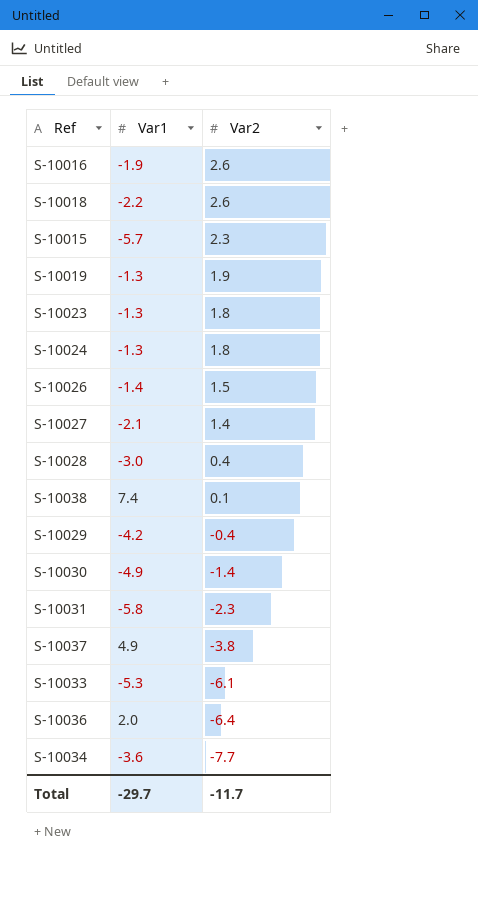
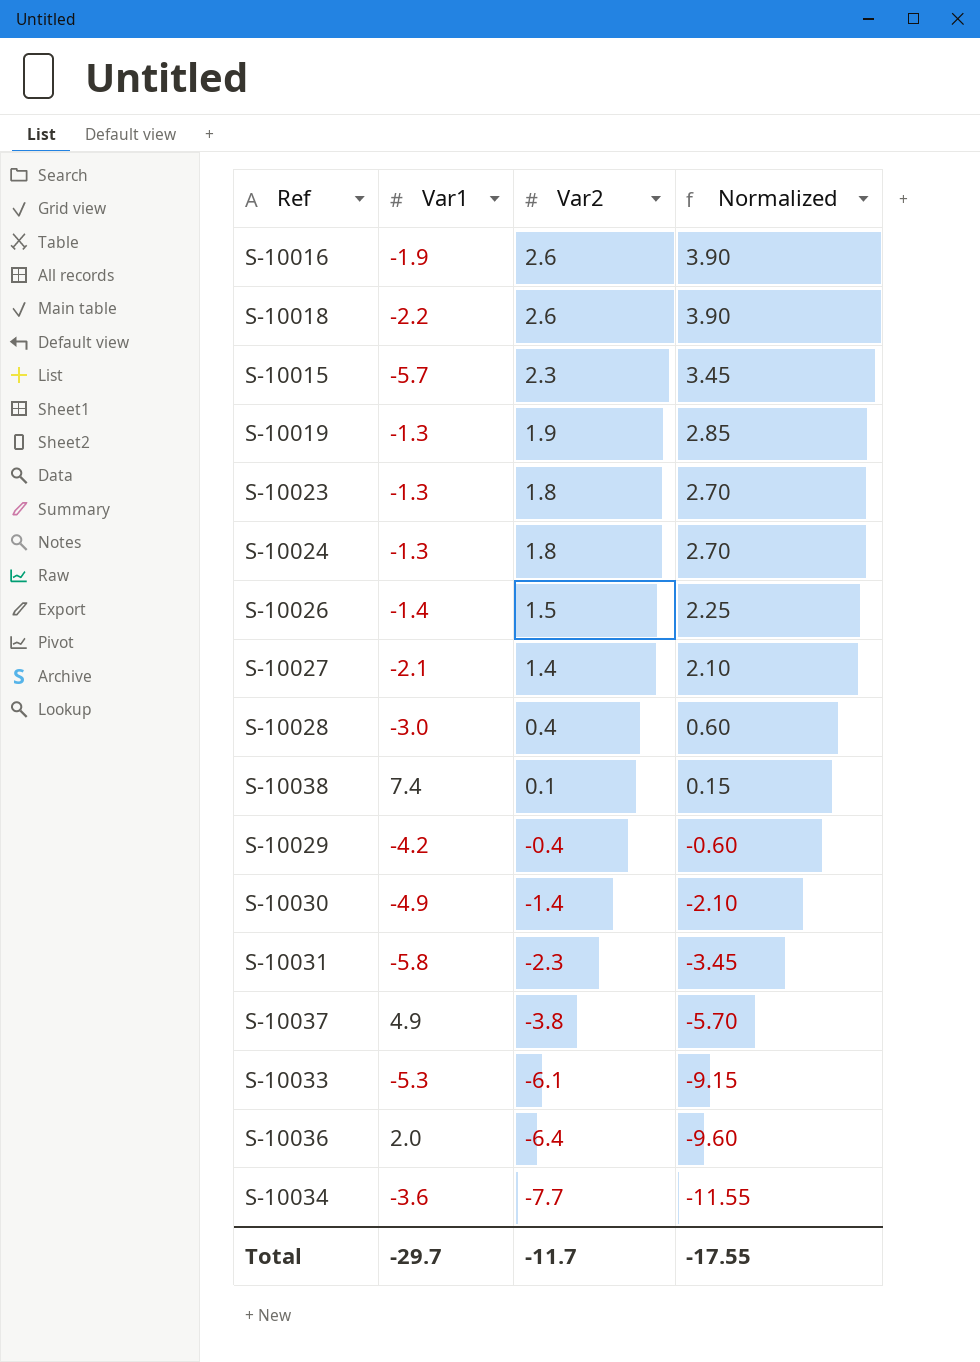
column Normalized | formula: none -> [Var2] * 1.5

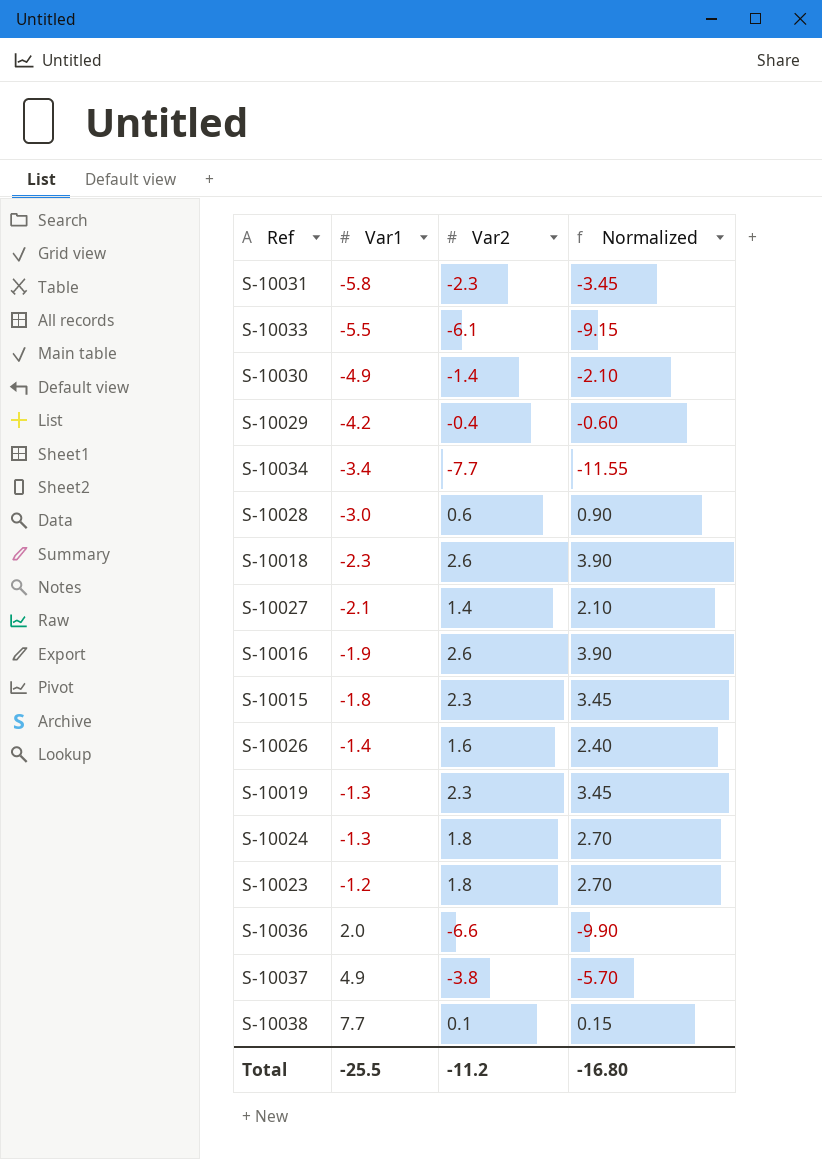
row order: Var2 descending -> Var1 ascending
S-10033 | Var1: -5.3 -> -5.5
S-10034 | Var1: -3.6 -> -3.4
S-10028 | Var2: 0.4 -> 0.6
S-10028 | Normalized: 0.60 -> 0.90
S-10018 | Var1: -2.2 -> -2.3
S-10015 | Var1: -5.7 -> -1.8
S-10026 | Var2: 1.5 -> 1.6
S-10026 | Normalized: 2.25 -> 2.40
S-10019 | Var2: 1.9 -> 2.3
S-10019 | Normalized: 2.85 -> 3.45
S-10023 | Var1: -1.3 -> -1.2
S-10036 | Var2: -6.4 -> -6.6
S-10036 | Normalized: -9.60 -> -9.90
S-10038 | Var1: 7.4 -> 7.7
Total | Var1: -29.7 -> -25.5
Total | Var2: -11.7 -> -11.2
Total | Normalized: -17.55 -> -16.80

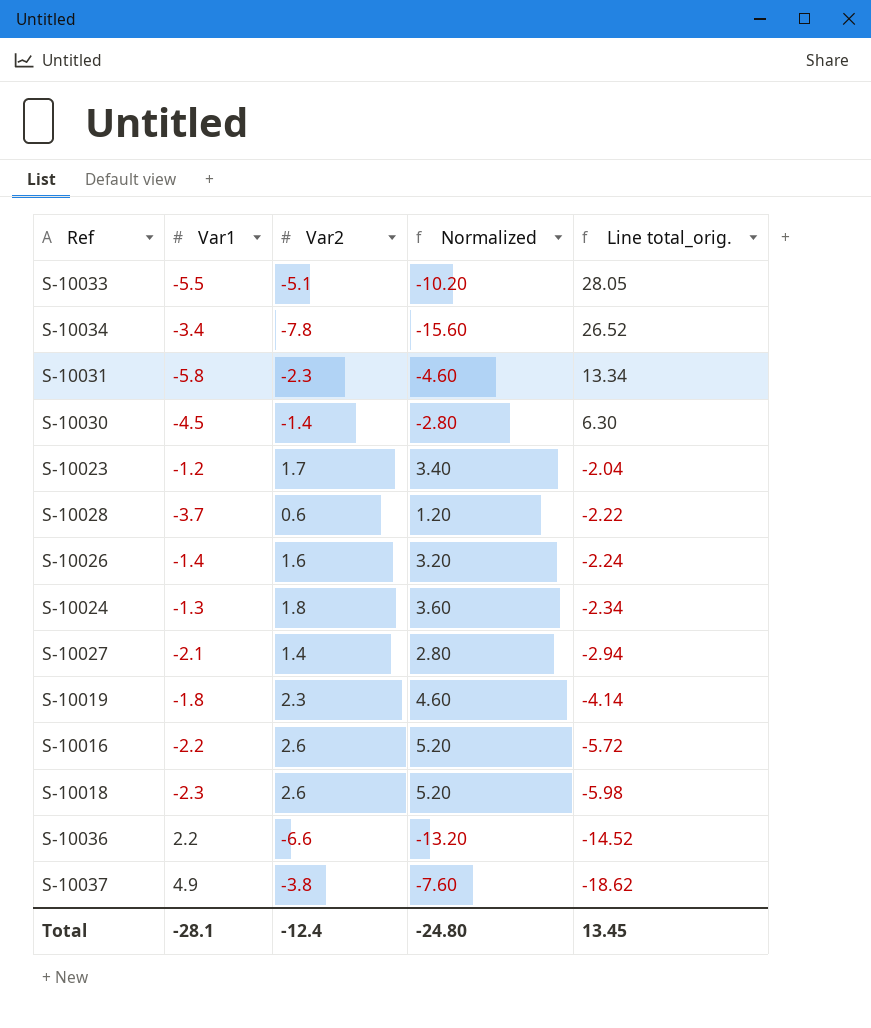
row order: Var1 ascending -> Line total_orig. descending
column Normalized | formula: [Var2] * 1.5 -> [Var2] * 2
column Line total_orig. | formula: none -> [Var1] * [Var2]
row S-10029: -4.2 | -0.4 | -0.60 -> none
row S-10015: -1.8 | 2.3 | 3.45 -> none
row S-10038: 7.7 | 0.1 | 0.15 -> none
S-10033 | Var2: -6.1 -> -5.1
S-10034 | Var2: -7.7 -> -7.8
S-10030 | Var1: -4.9 -> -4.5
S-10023 | Var2: 1.8 -> 1.7
S-10028 | Var1: -3.0 -> -3.7
S-10019 | Var1: -1.3 -> -1.8
S-10016 | Var1: -1.9 -> -2.2
S-10036 | Var1: 2.0 -> 2.2
Total | Var1: -25.5 -> -28.1
Total | Var2: -11.2 -> -12.4
Total | Normalized: -16.80 -> -24.80

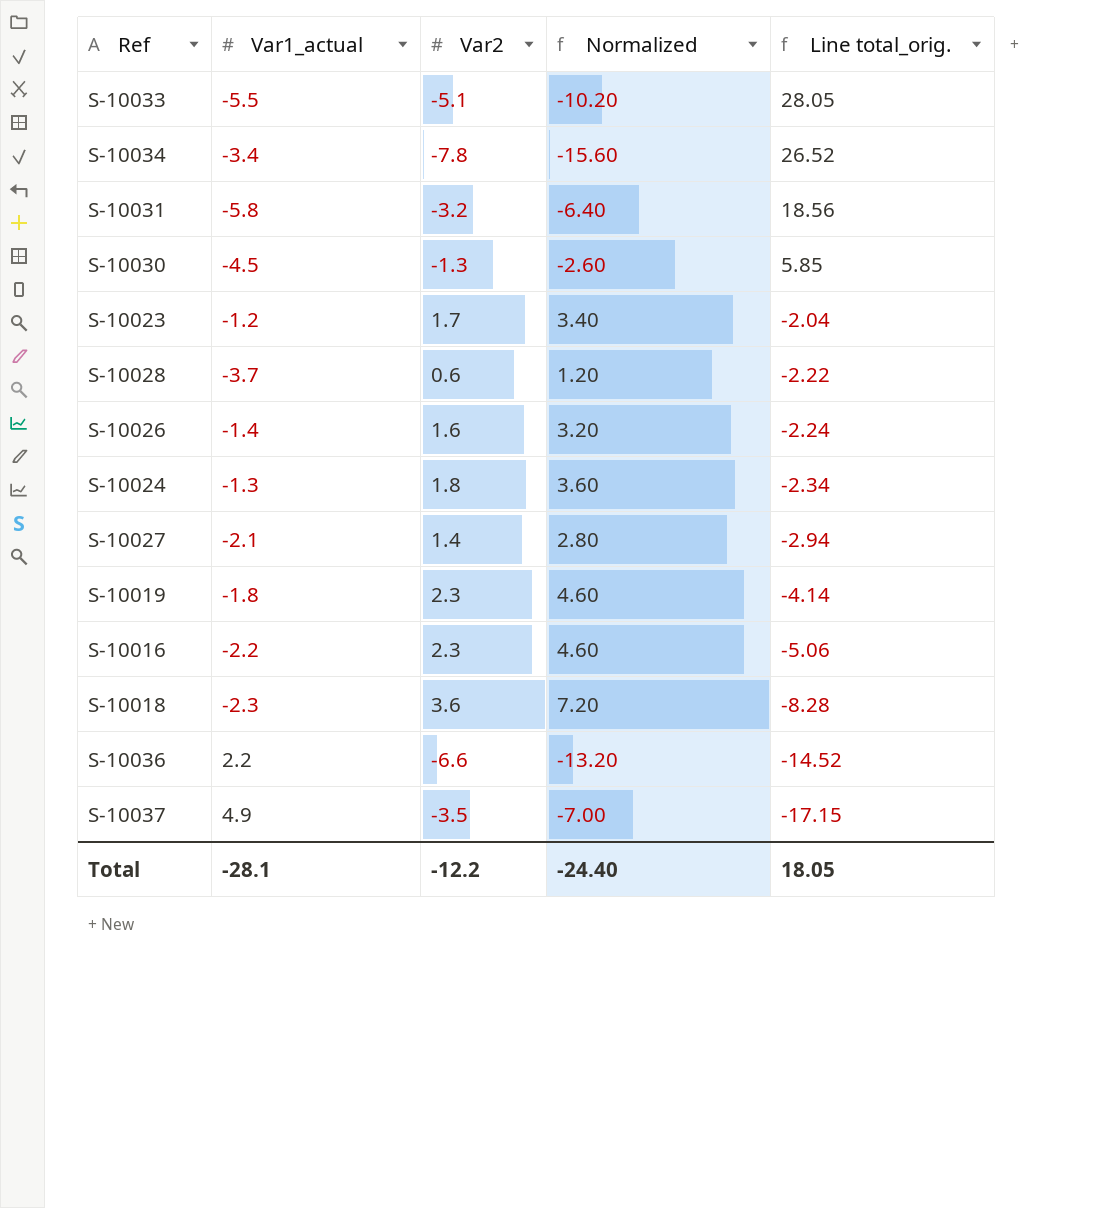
column name: Var1 -> Var1_actual
S-10031 | Var2: -2.3 -> -3.2
S-10031 | Normalized: -4.60 -> -6.40
S-10031 | Line total_orig.: 13.34 -> 18.56
S-10030 | Var2: -1.4 -> -1.3
S-10030 | Normalized: -2.80 -> -2.60
S-10030 | Line total_orig.: 6.30 -> 5.85
S-10016 | Var2: 2.6 -> 2.3
S-10016 | Normalized: 5.20 -> 4.60
S-10016 | Line total_orig.: -5.72 -> -5.06
S-10018 | Var2: 2.6 -> 3.6
S-10018 | Normalized: 5.20 -> 7.20
S-10018 | Line total_orig.: -5.98 -> -8.28
S-10037 | Var2: -3.8 -> -3.5
S-10037 | Normalized: -7.60 -> -7.00
S-10037 | Line total_orig.: -18.62 -> -17.15
Total | Var2: -12.4 -> -12.2
Total | Normalized: -24.80 -> -24.40
Total | Line total_orig.: 13.45 -> 18.05

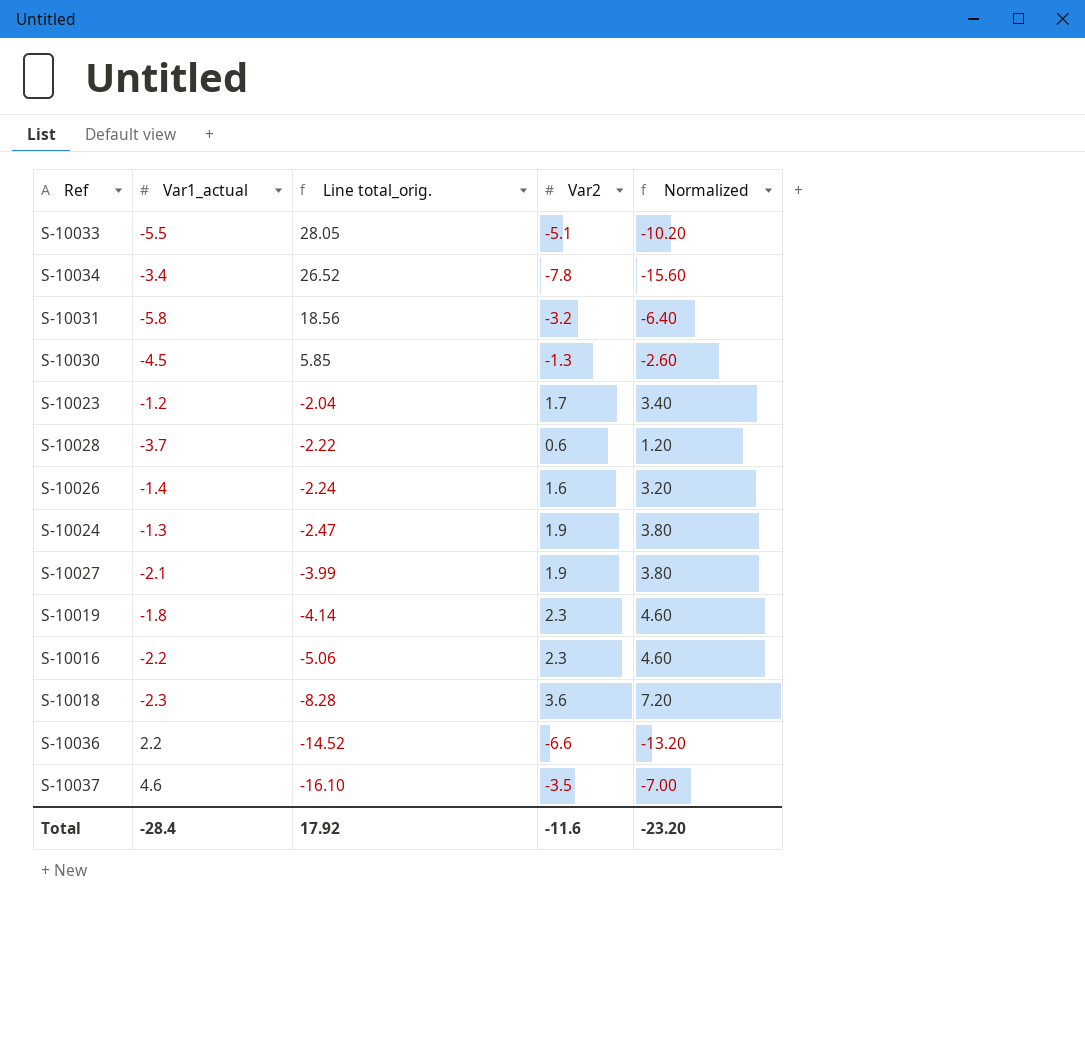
column Line total_orig. | position: 5 -> 3
S-10024 | Line total_orig.: -2.34 -> -2.47
S-10024 | Var2: 1.8 -> 1.9
S-10024 | Normalized: 3.60 -> 3.80
S-10027 | Line total_orig.: -2.94 -> -3.99
S-10027 | Var2: 1.4 -> 1.9
S-10027 | Normalized: 2.80 -> 3.80
S-10037 | Var1_actual: 4.9 -> 4.6
S-10037 | Line total_orig.: -17.15 -> -16.10
Total | Var1_actual: -28.1 -> -28.4
Total | Line total_orig.: 18.05 -> 17.92
Total | Var2: -12.2 -> -11.6
Total | Normalized: -24.40 -> -23.20

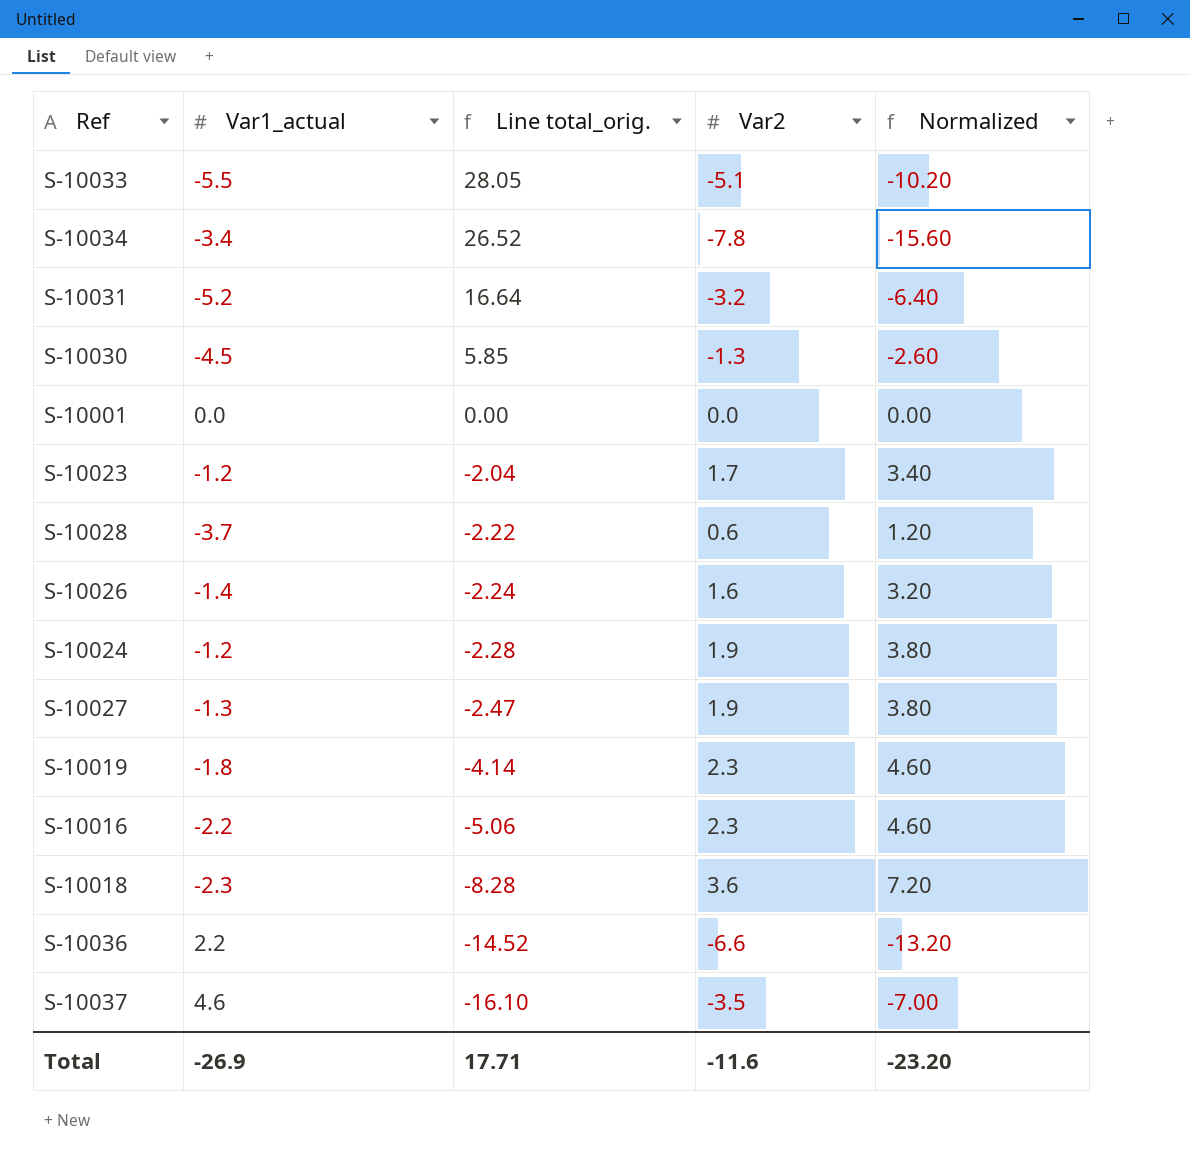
S-10031 | Var1_actual: -5.8 -> -5.2
S-10031 | Line total_orig.: 18.56 -> 16.64
row S-10001: none -> 0.0 | 0.00 | 0.0 | 0.00
S-10024 | Var1_actual: -1.3 -> -1.2
S-10024 | Line total_orig.: -2.47 -> -2.28
S-10027 | Var1_actual: -2.1 -> -1.3
S-10027 | Line total_orig.: -3.99 -> -2.47
Total | Var1_actual: -28.4 -> -26.9
Total | Line total_orig.: 17.92 -> 17.71

